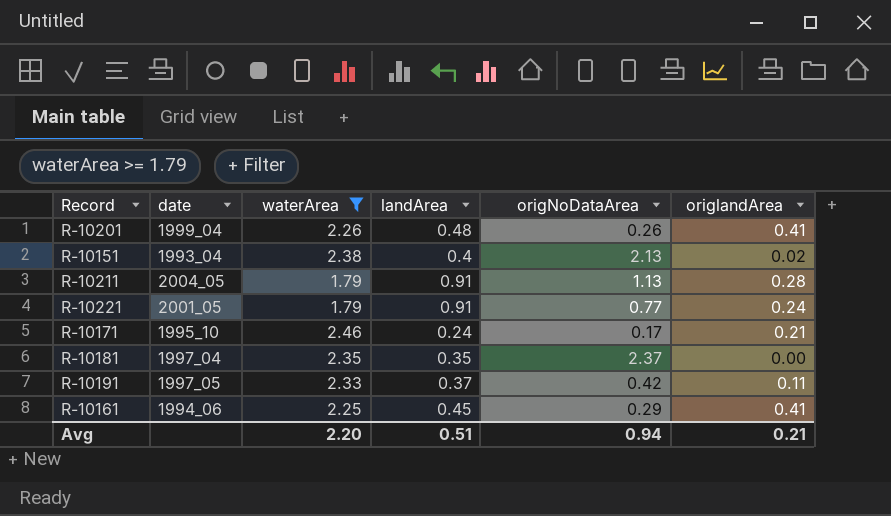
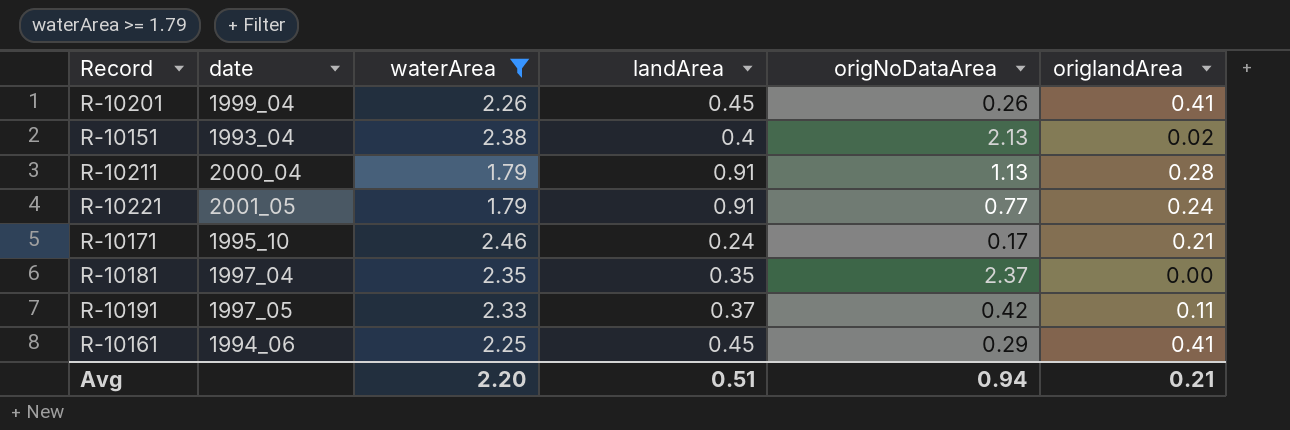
R-10201 | landArea: 0.48 -> 0.45
R-10211 | date: 2004_05 -> 2000_04

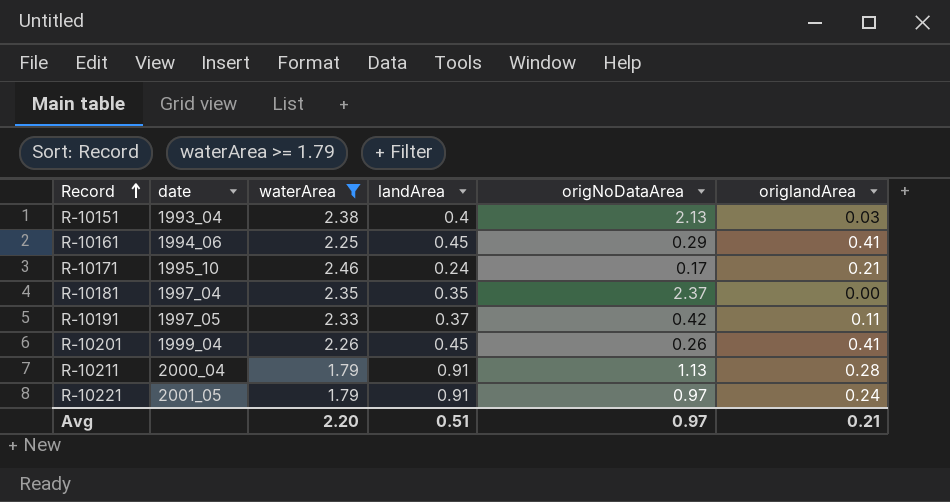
row order: none -> Record ascending
R-10151 | origlandArea: 0.02 -> 0.03
R-10221 | origNoDataArea: 0.77 -> 0.97
Avg | origNoDataArea: 0.94 -> 0.97

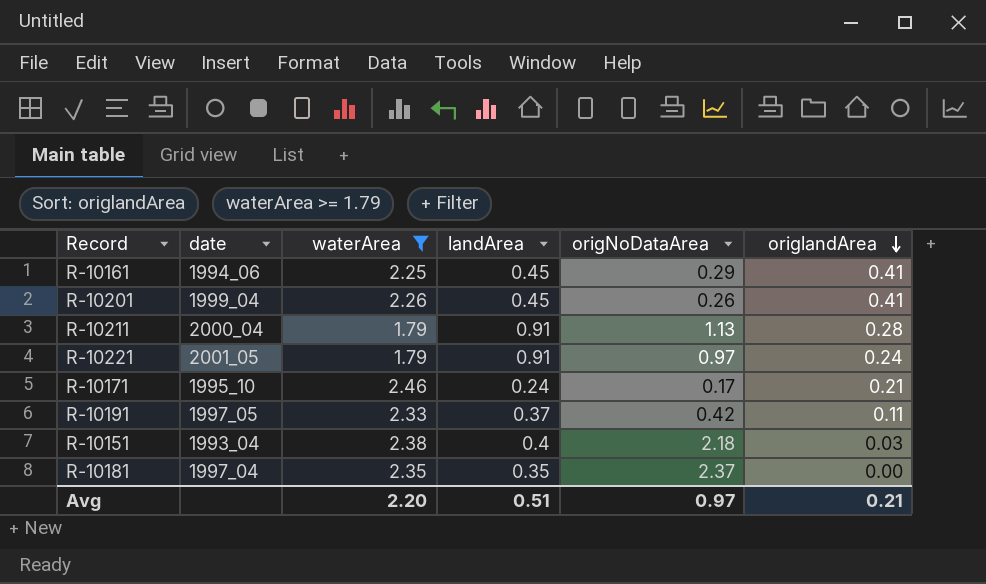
row order: Record ascending -> origlandArea descending
R-10151 | origNoDataArea: 2.13 -> 2.18

